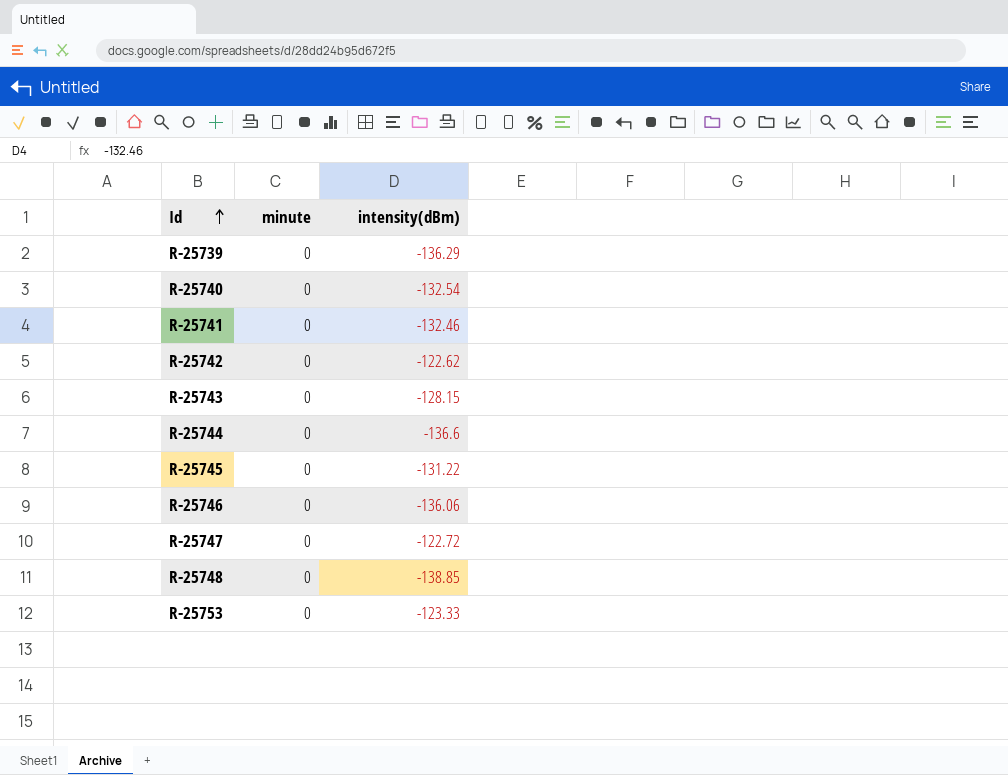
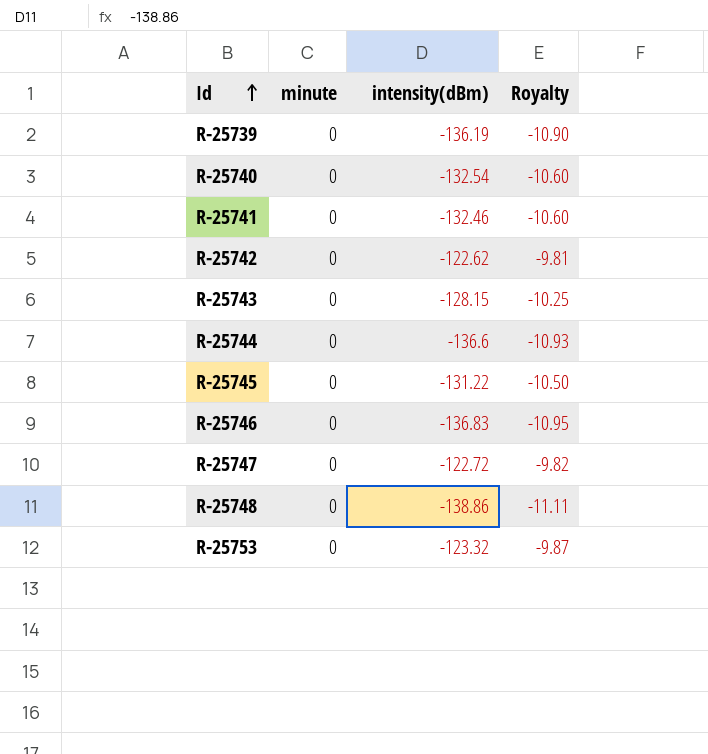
column Royalty | formula: none -> [intensity(dBm)] * 0.08
R-25739 | intensity(dBm): -136.29 -> -136.19
R-25746 | intensity(dBm): -136.06 -> -136.83
R-25748 | intensity(dBm): -138.85 -> -138.86
R-25753 | intensity(dBm): -123.33 -> -123.32

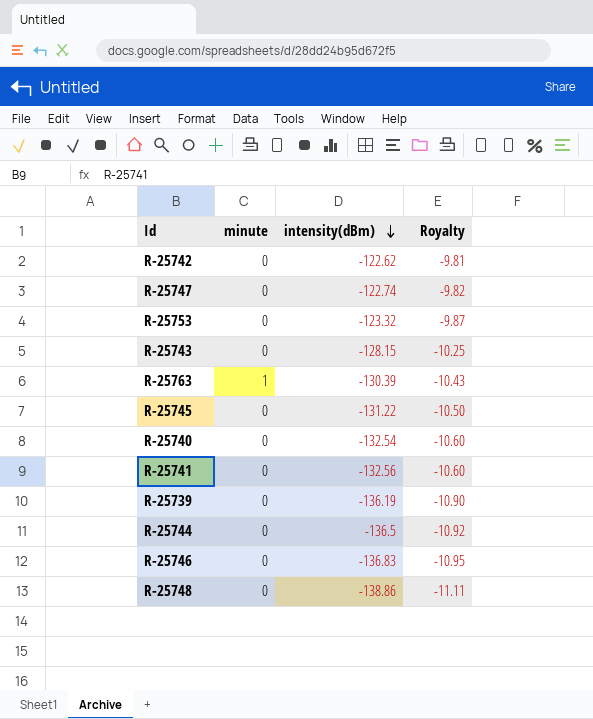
row order: Id ascending -> intensity(dBm) descending
R-25747 | intensity(dBm): -122.72 -> -122.74
row R-25763: none -> 1 | -130.39 | -10.43
R-25741 | intensity(dBm): -132.46 -> -132.56
R-25744 | intensity(dBm): -136.6 -> -136.5
R-25744 | Royalty: -10.93 -> -10.92

